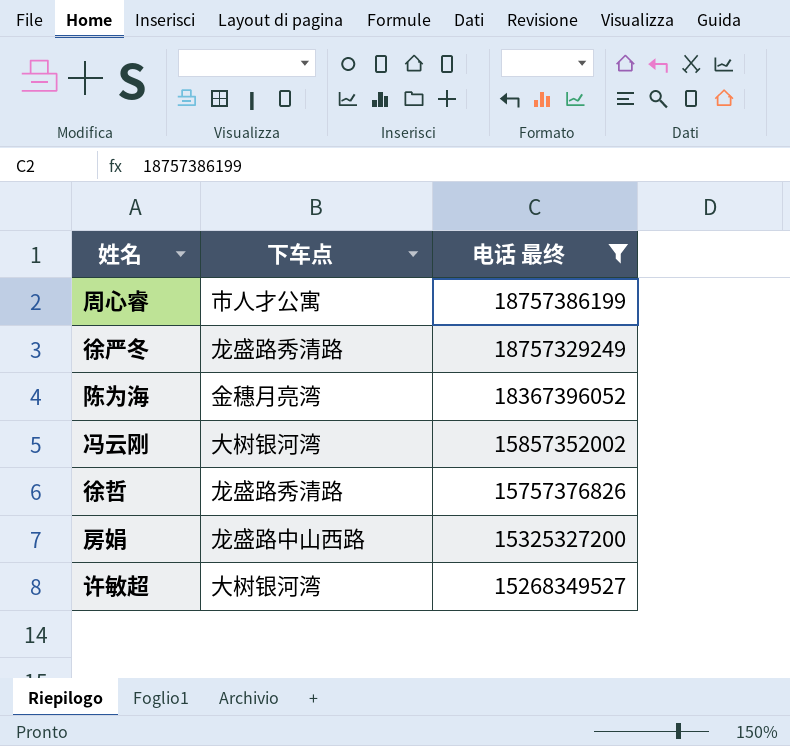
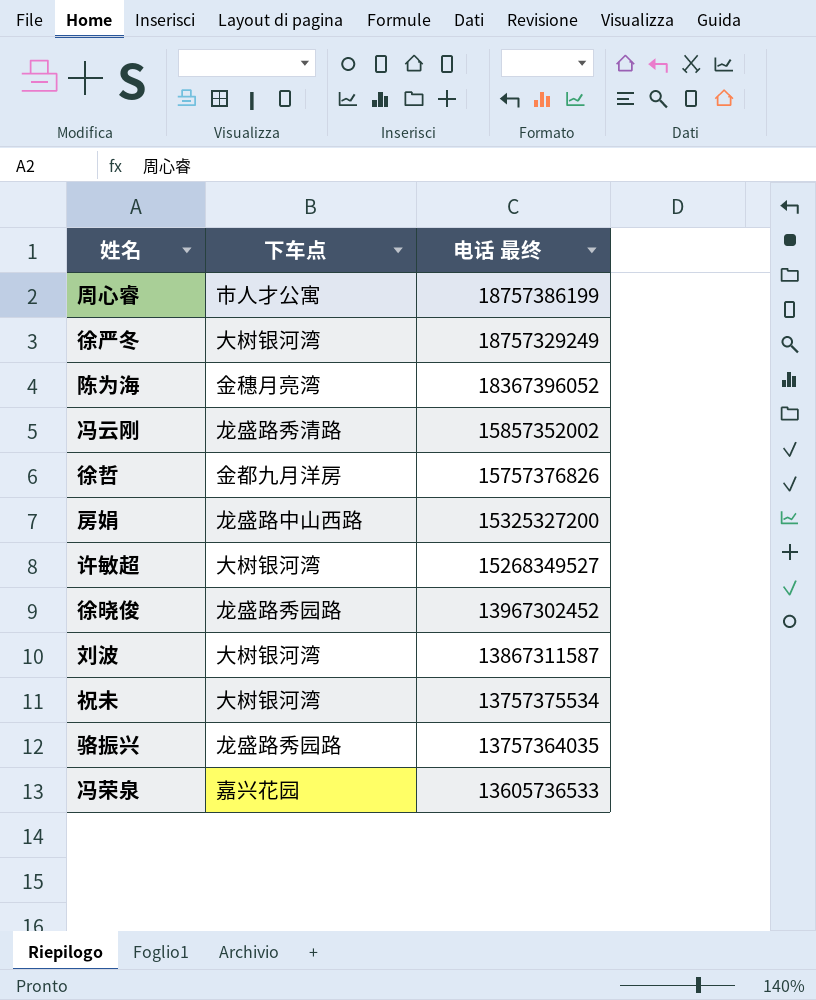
filter: 电话 最终 >= 15268349527 -> none
徐严冬 | 下车点: 龙盛路秀清路 -> 大树银河湾
冯云刚 | 下车点: 大树银河湾 -> 龙盛路秀清路
徐哲 | 下车点: 龙盛路秀清路 -> 金都九月洋房

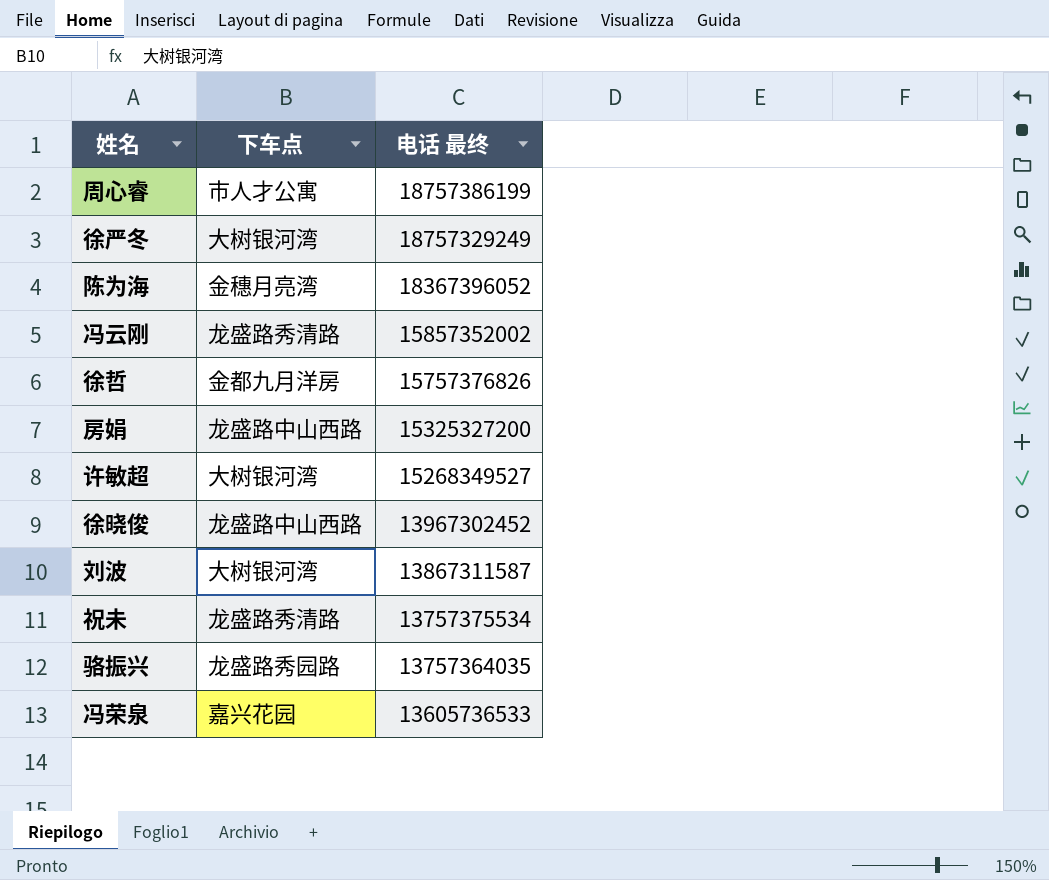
徐晓俊 | 下车点: 龙盛路秀园路 -> 龙盛路中山西路
祝未 | 下车点: 大树银河湾 -> 龙盛路秀清路

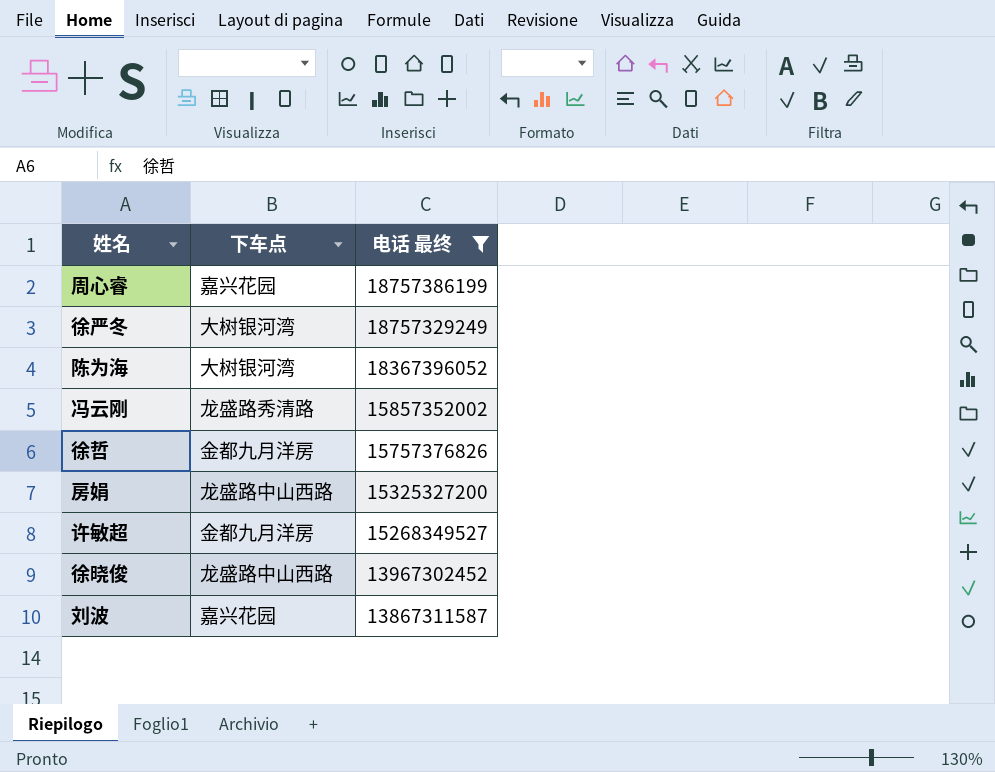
filter: none -> 电话 最终 >= 13867311587
周心睿 | 下车点: 市人才公寓 -> 嘉兴花园
陈为海 | 下车点: 金穗月亮湾 -> 大树银河湾
许敏超 | 下车点: 大树银河湾 -> 金都九月洋房
刘波 | 下车点: 大树银河湾 -> 嘉兴花园

